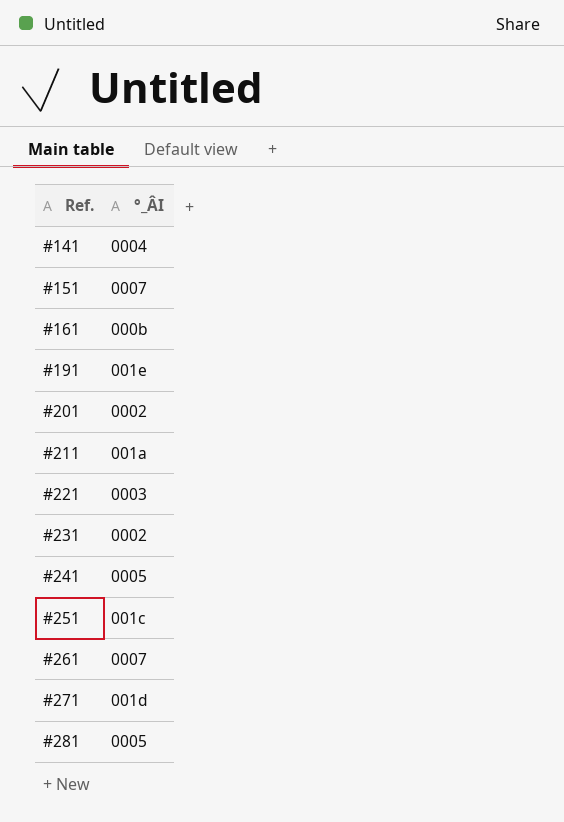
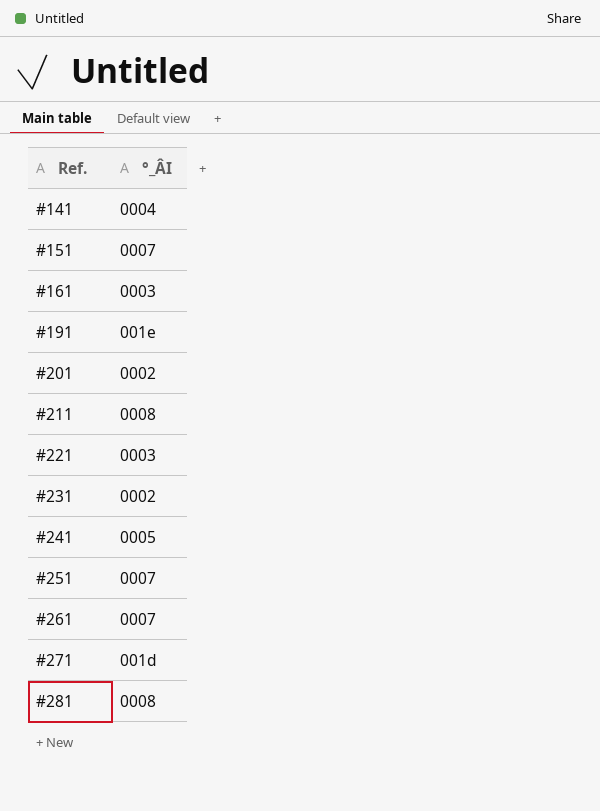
#161 | °_ÂI: 000b -> 0003
#211 | °_ÂI: 001a -> 0008
#251 | °_ÂI: 001c -> 0007
#281 | °_ÂI: 0005 -> 0008

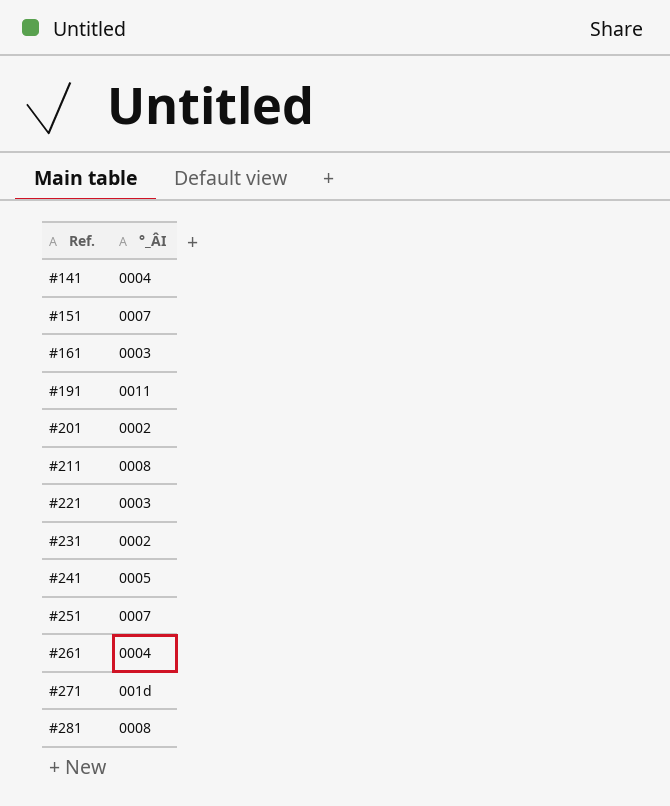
#191 | °_ÂI: 001e -> 0011
#261 | °_ÂI: 0007 -> 0004

